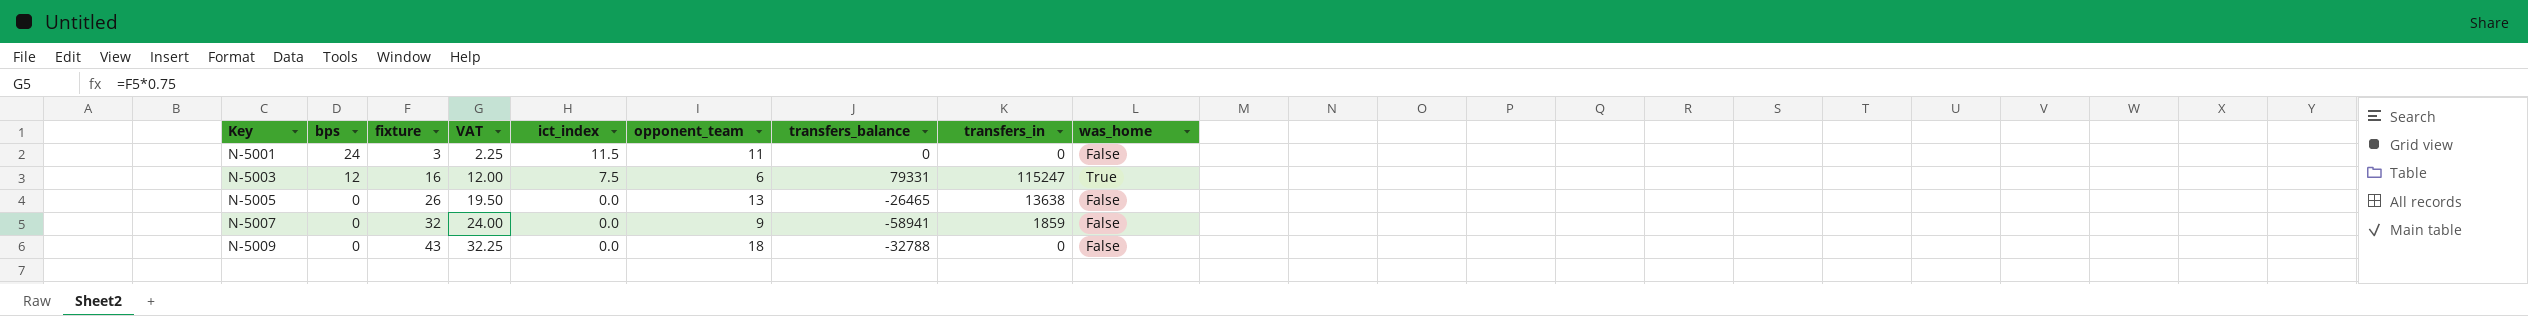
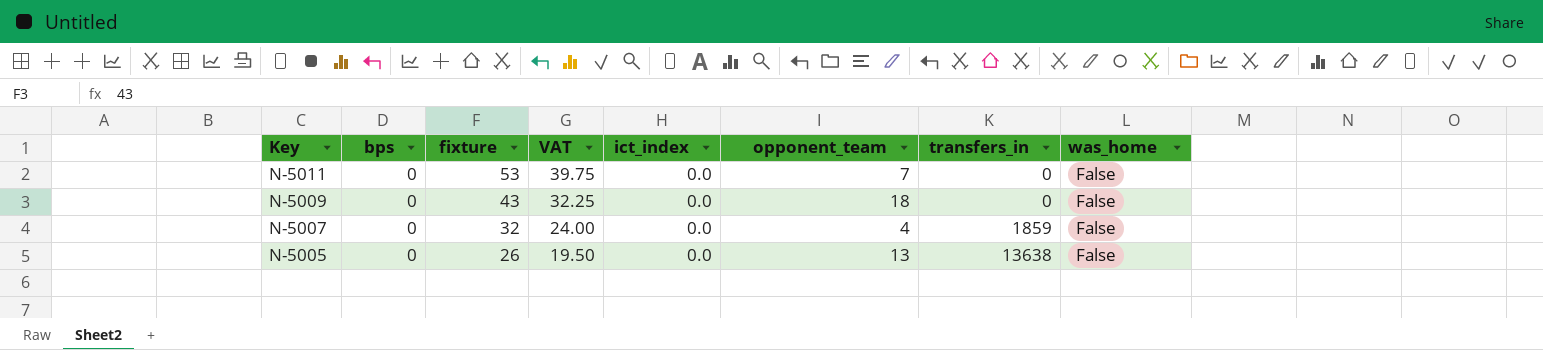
row order: Key ascending -> Key descending
column transfers_balance | position: 7 -> none
row N-5001: 24 | 3 | 2.25 | 11.5 | 11 | 0 | 0 | False -> none
row N-5003: 12 | 16 | 12.00 | 7.5 | 6 | 79331 | 115247 | True -> none
row N-5011: none -> 0 | 53 | 39.75 | 0.0 | 7 | 0 | False
N-5007 | opponent_team: 9 -> 4

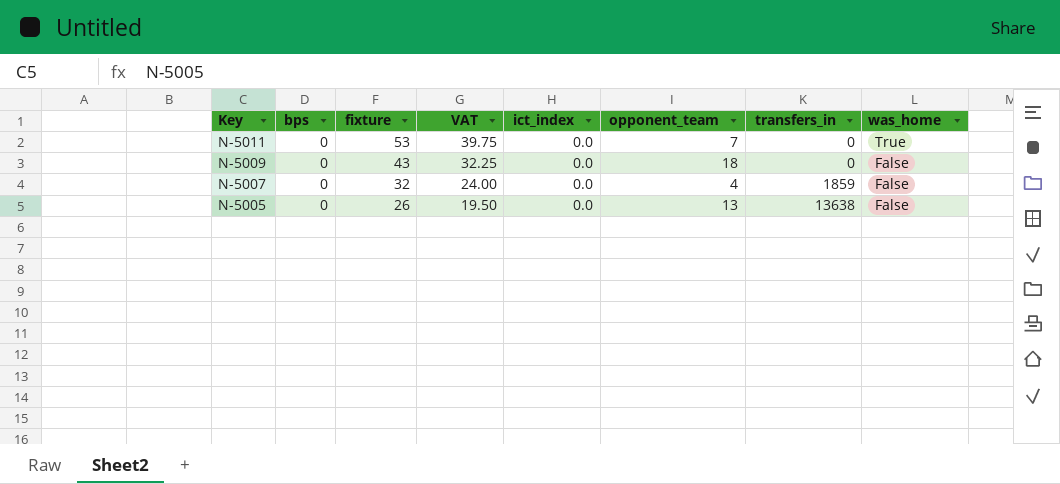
N-5011 | was_home: False -> True

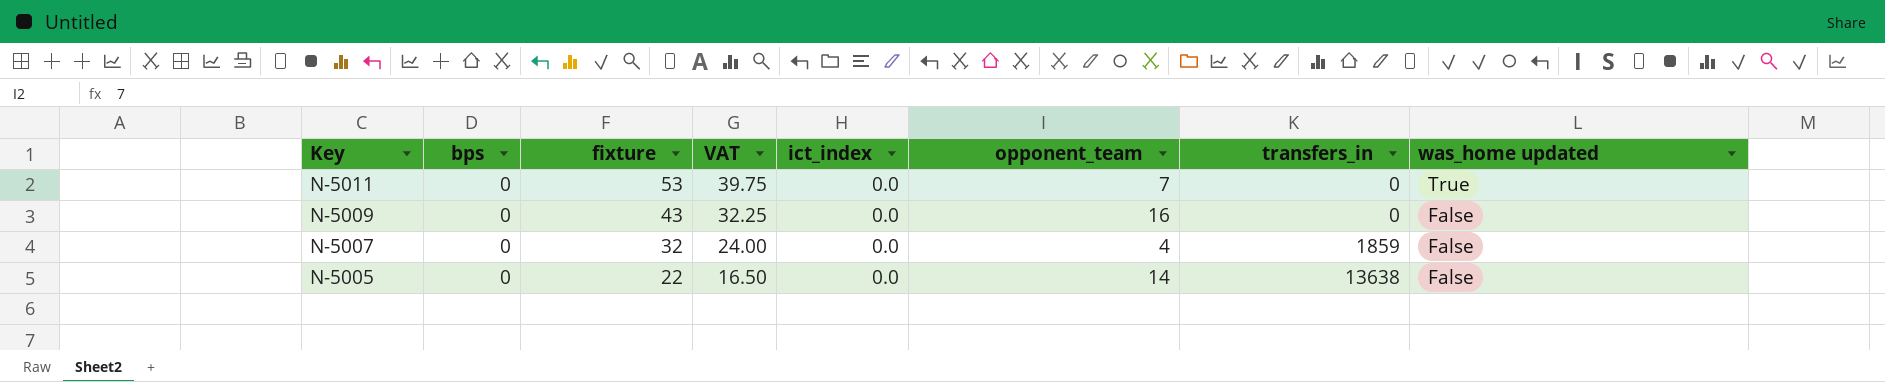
column name: was_home -> was_home updated
N-5009 | opponent_team: 18 -> 16
N-5005 | fixture: 26 -> 22
N-5005 | VAT: 19.50 -> 16.50
N-5005 | opponent_team: 13 -> 14

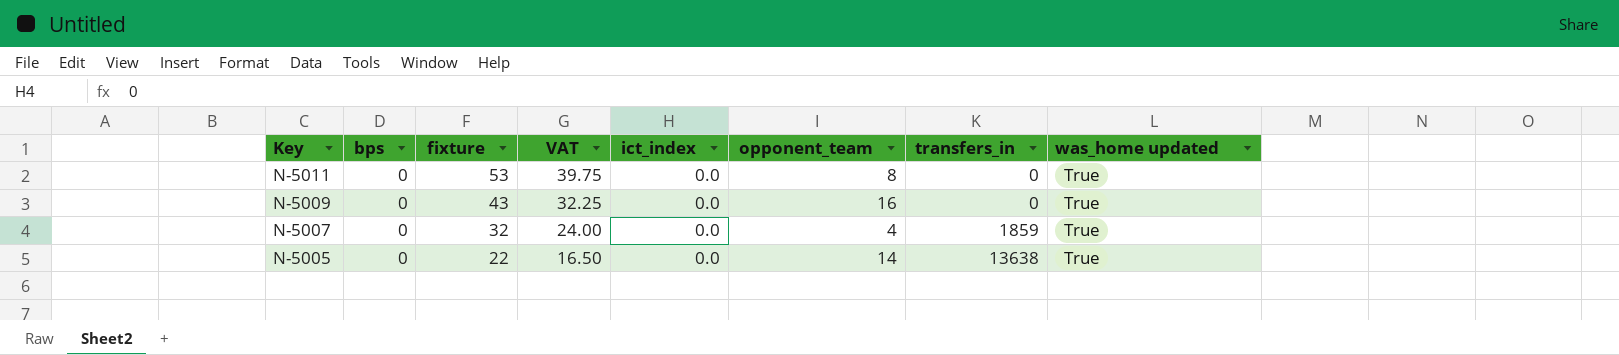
N-5011 | opponent_team: 7 -> 8
N-5009 | was_home updated: False -> True
N-5007 | was_home updated: False -> True
N-5005 | was_home updated: False -> True

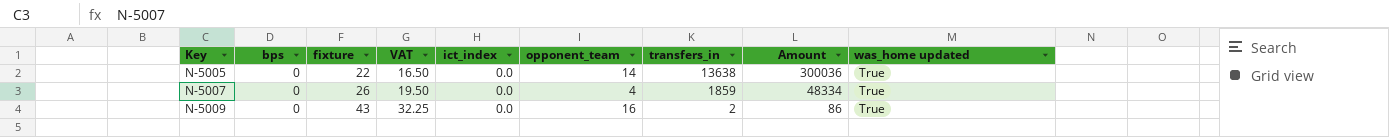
row order: Key descending -> Key ascending
column Amount | formula: none -> [fixture] * [transfers_in]
row N-5011: 0 | 53 | 39.75 | 0.0 | 8 | 0 | True -> none
N-5007 | fixture: 32 -> 26
N-5007 | VAT: 24.00 -> 19.50
N-5009 | transfers_in: 0 -> 2

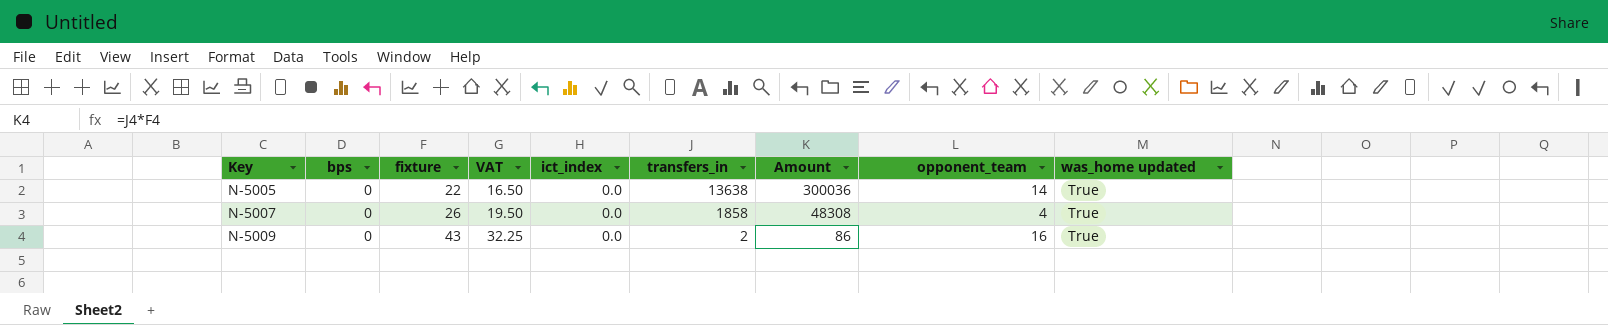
column opponent_team | position: 6 -> 8
N-5007 | transfers_in: 1859 -> 1858
N-5007 | Amount: 48334 -> 48308

